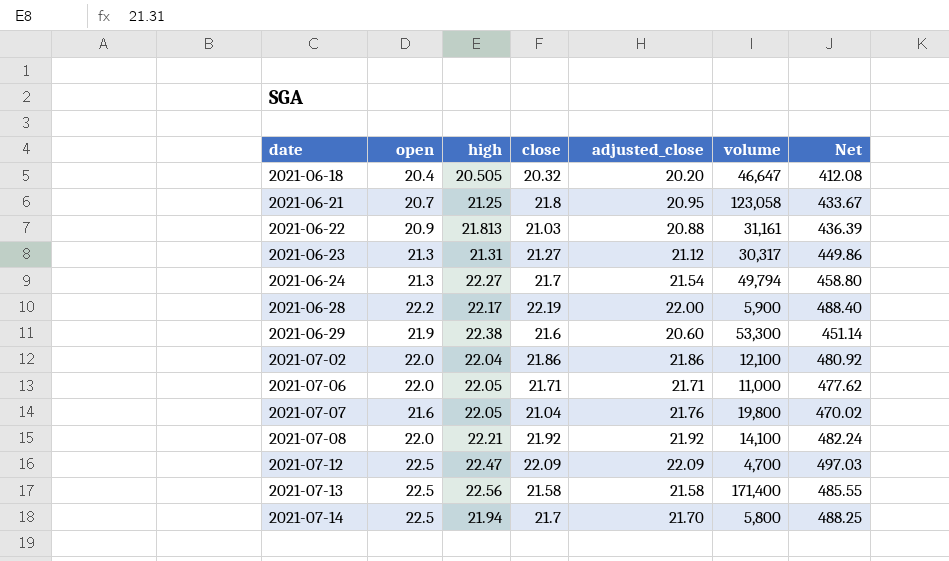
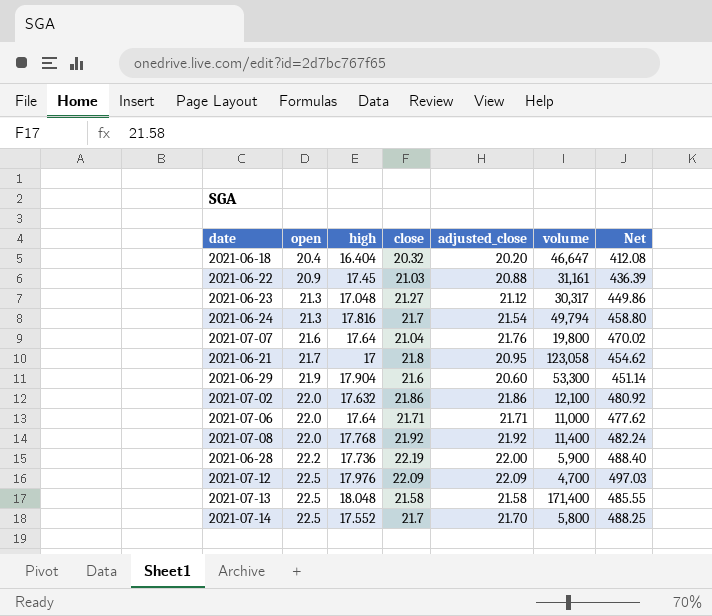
row order: date ascending -> open ascending
2021-06-18 | high: 20.505 -> 16.404
2021-06-22 | high: 21.813 -> 17.45
2021-06-23 | high: 21.31 -> 17.048
2021-06-24 | high: 22.27 -> 17.816
2021-07-07 | high: 22.05 -> 17.64
2021-06-21 | open: 20.7 -> 21.7
2021-06-21 | high: 21.25 -> 17
2021-06-21 | Net: 433.67 -> 454.62
2021-06-29 | high: 22.38 -> 17.904
2021-07-02 | high: 22.04 -> 17.632
2021-07-06 | high: 22.05 -> 17.64
2021-07-08 | high: 22.21 -> 17.768
2021-07-08 | volume: 14,100 -> 11,400
2021-06-28 | high: 22.17 -> 17.736
2021-07-12 | high: 22.47 -> 17.976
2021-07-13 | high: 22.56 -> 18.048
2021-07-14 | high: 21.94 -> 17.552

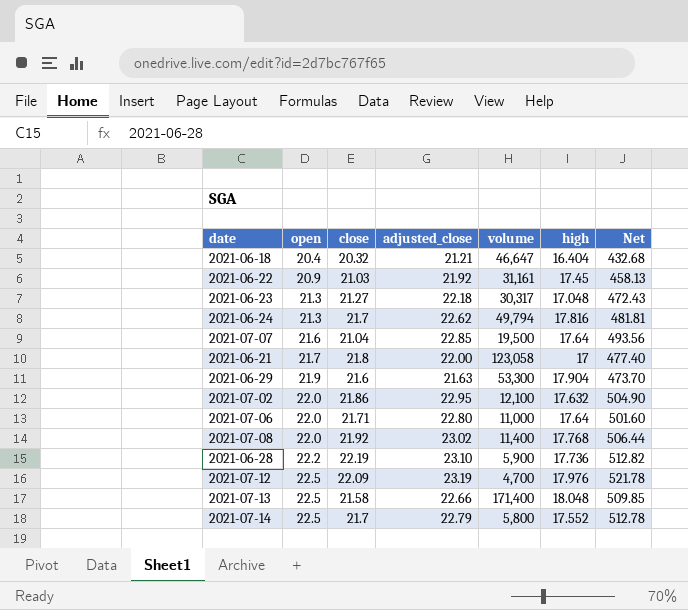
column high | position: 3 -> 6
2021-06-18 | adjusted_close: 20.20 -> 21.21
2021-06-18 | Net: 412.08 -> 432.68
2021-06-22 | adjusted_close: 20.88 -> 21.92
2021-06-22 | Net: 436.39 -> 458.13
2021-06-23 | adjusted_close: 21.12 -> 22.18
2021-06-23 | Net: 449.86 -> 472.43
2021-06-24 | adjusted_close: 21.54 -> 22.62
2021-06-24 | Net: 458.80 -> 481.81
2021-07-07 | adjusted_close: 21.76 -> 22.85
2021-07-07 | volume: 19,800 -> 19,500
2021-07-07 | Net: 470.02 -> 493.56
2021-06-21 | adjusted_close: 20.95 -> 22.00
2021-06-21 | Net: 454.62 -> 477.40
2021-06-29 | adjusted_close: 20.60 -> 21.63
2021-06-29 | Net: 451.14 -> 473.70
2021-07-02 | adjusted_close: 21.86 -> 22.95
2021-07-02 | Net: 480.92 -> 504.90
2021-07-06 | adjusted_close: 21.71 -> 22.80
2021-07-06 | Net: 477.62 -> 501.60
2021-07-08 | adjusted_close: 21.92 -> 23.02
2021-07-08 | Net: 482.24 -> 506.44
2021-06-28 | adjusted_close: 22.00 -> 23.10
2021-06-28 | Net: 488.40 -> 512.82
2021-07-12 | adjusted_close: 22.09 -> 23.19
2021-07-12 | Net: 497.03 -> 521.78
2021-07-13 | adjusted_close: 21.58 -> 22.66
2021-07-13 | Net: 485.55 -> 509.85
2021-07-14 | adjusted_close: 21.70 -> 22.79
2021-07-14 | Net: 488.25 -> 512.78

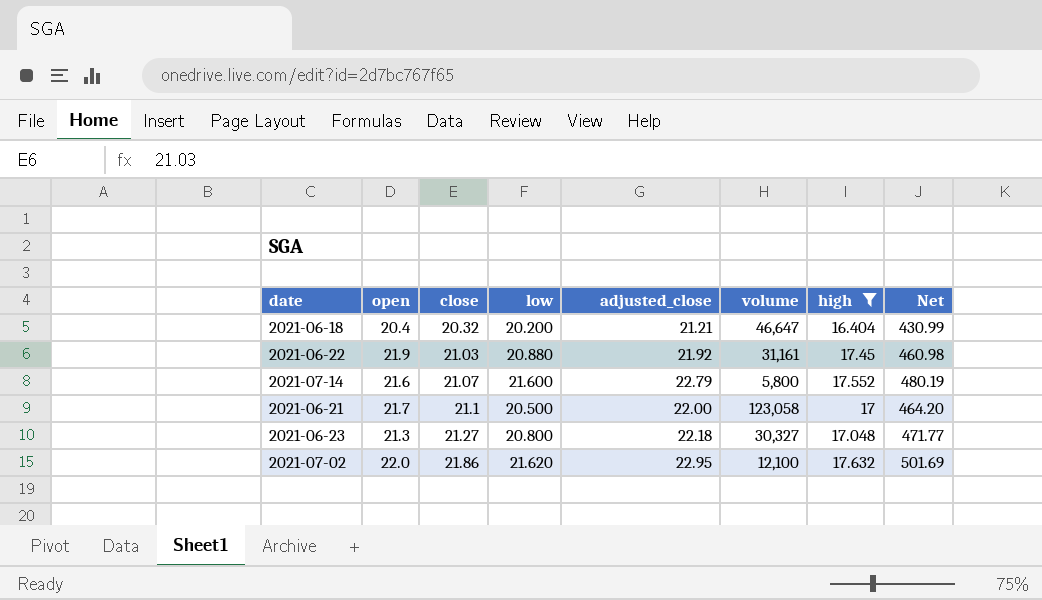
filter: none -> high <= 17.632
row order: open ascending -> close ascending
column low | position: none -> 4
column Net | formula: [open] * [adjusted_close] -> [close] * [adjusted_close]
2021-06-22 | open: 20.9 -> 21.9
2021-07-14 | open: 22.5 -> 21.6
2021-07-14 | close: 21.7 -> 21.07
2021-06-21 | close: 21.8 -> 21.1
2021-06-23 | volume: 30,317 -> 30,327

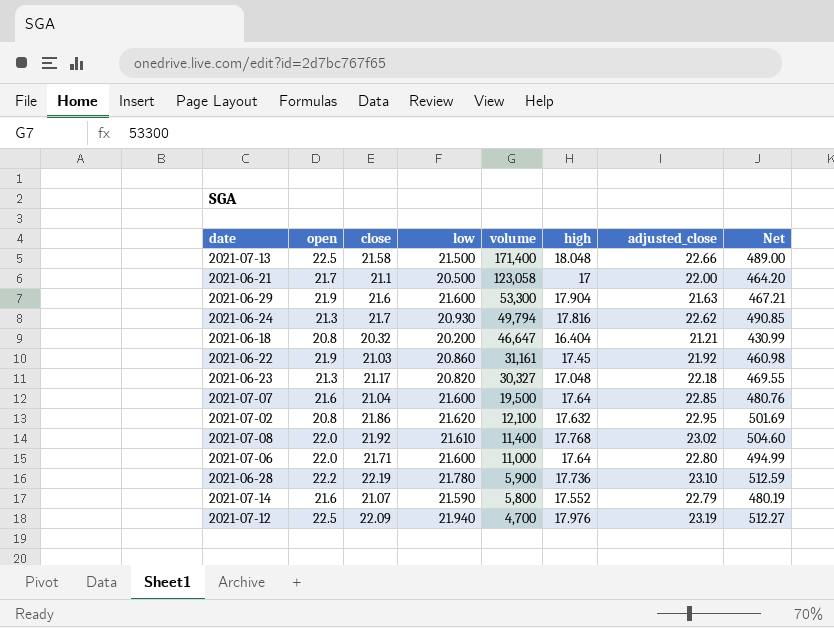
filter: high <= 17.632 -> none
row order: close ascending -> volume descending
column adjusted_close | position: 5 -> 7
2021-06-18 | open: 20.4 -> 20.8
2021-06-22 | low: 20.880 -> 20.860
2021-06-23 | close: 21.27 -> 21.17
2021-06-23 | low: 20.800 -> 20.820
2021-06-23 | Net: 471.77 -> 469.55
2021-07-02 | open: 22.0 -> 20.8
2021-07-14 | low: 21.600 -> 21.590

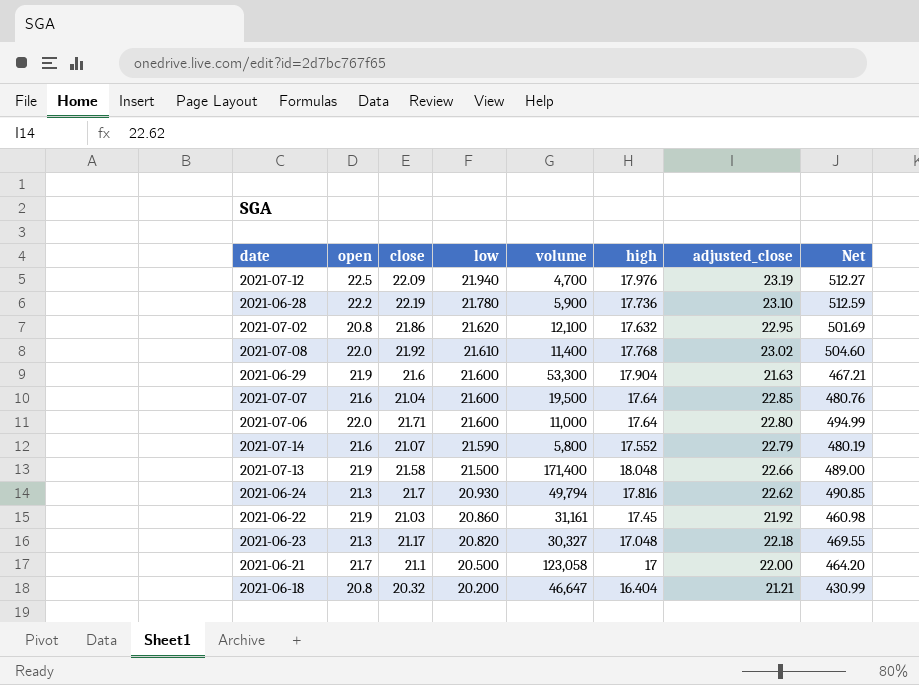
row order: volume descending -> low descending
2021-07-13 | open: 22.5 -> 21.9

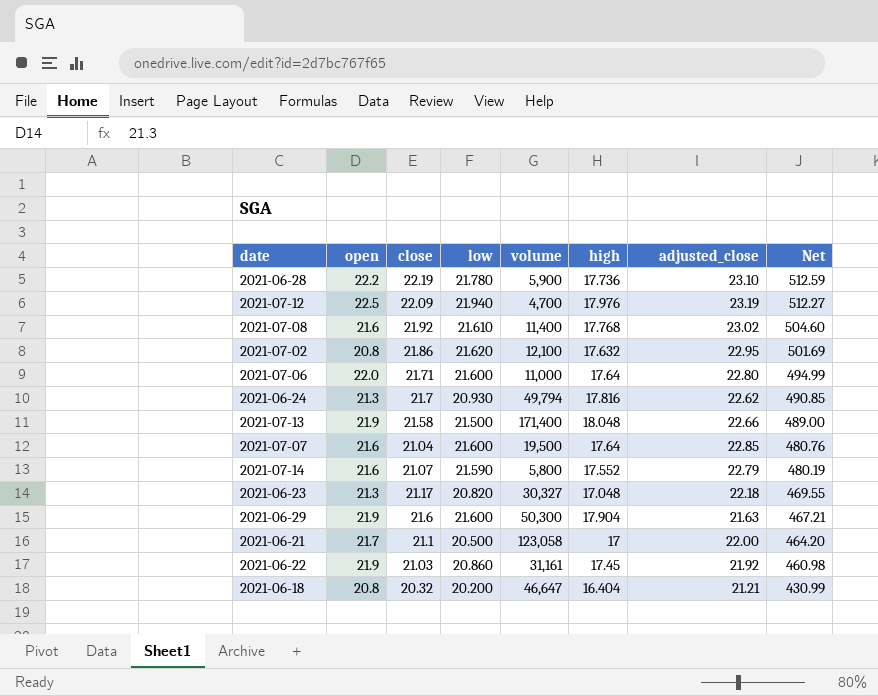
row order: low descending -> Net descending
2021-07-08 | open: 22.0 -> 21.6
2021-06-29 | volume: 53,300 -> 50,300

